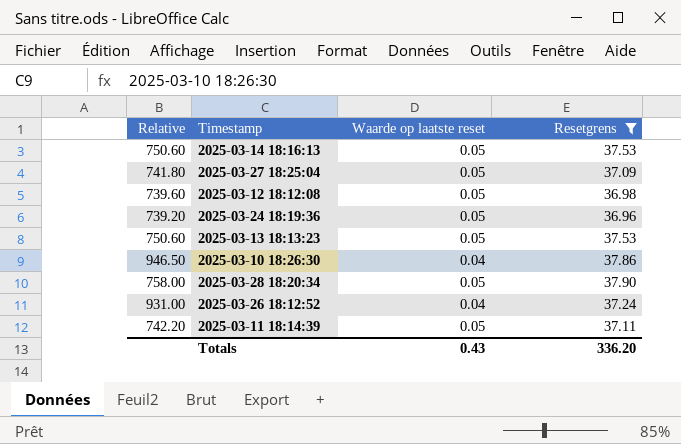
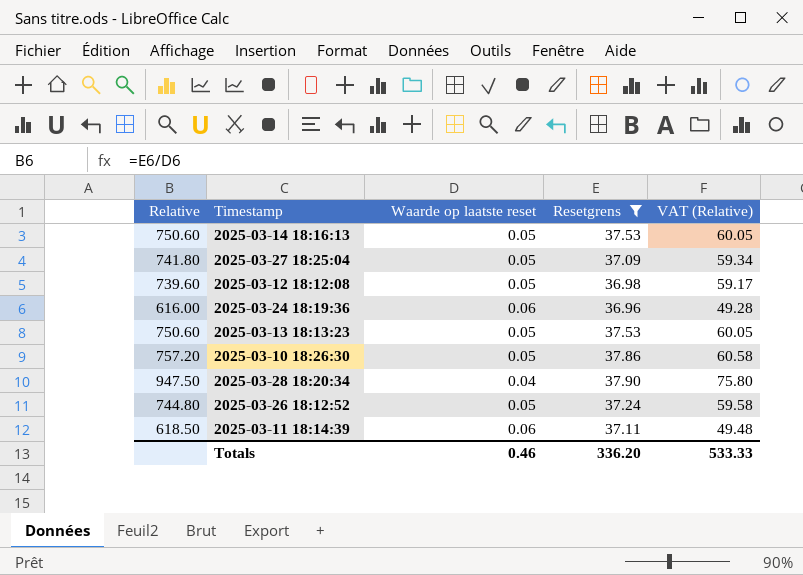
column VAT (Relative) | formula: none -> [Relative] * 0.08
2025-03-24 18:19:36 | Relative: 739.20 -> 616.00
2025-03-24 18:19:36 | Waarde op laatste reset: 0.05 -> 0.06
2025-03-10 18:26:30 | Relative: 946.50 -> 757.20
2025-03-10 18:26:30 | Waarde op laatste reset: 0.04 -> 0.05
2025-03-28 18:20:34 | Relative: 758.00 -> 947.50
2025-03-28 18:20:34 | Waarde op laatste reset: 0.05 -> 0.04
2025-03-26 18:12:52 | Relative: 931.00 -> 744.80
2025-03-26 18:12:52 | Waarde op laatste reset: 0.04 -> 0.05
2025-03-11 18:14:39 | Relative: 742.20 -> 618.50
2025-03-11 18:14:39 | Waarde op laatste reset: 0.05 -> 0.06
Totals | Waarde op laatste reset: 0.43 -> 0.46

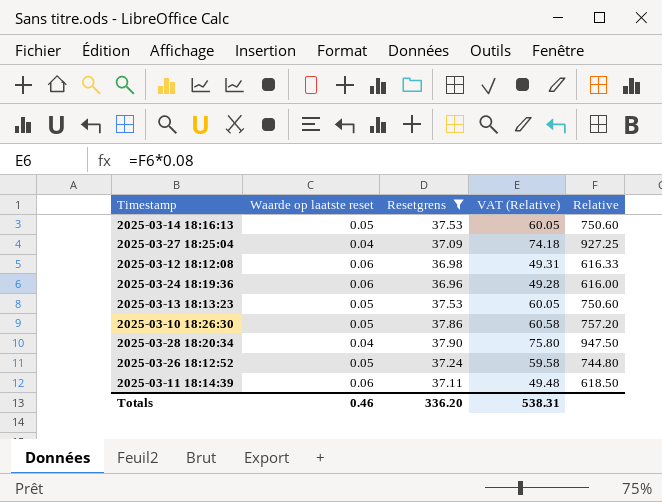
column Relative | position: 1 -> 5
2025-03-27 18:25:04 | Waarde op laatste reset: 0.05 -> 0.04
2025-03-27 18:25:04 | VAT (Relative): 59.34 -> 74.18
2025-03-27 18:25:04 | Relative: 741.80 -> 927.25
2025-03-12 18:12:08 | Waarde op laatste reset: 0.05 -> 0.06
2025-03-12 18:12:08 | VAT (Relative): 59.17 -> 49.31
2025-03-12 18:12:08 | Relative: 739.60 -> 616.33
Totals | VAT (Relative): 533.33 -> 538.31

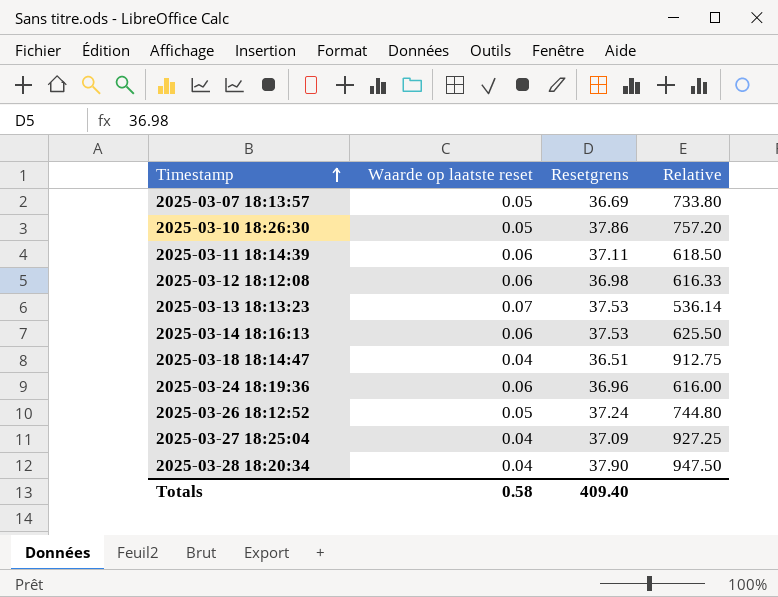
filter: Resetgrens >= 36.96 -> none
row order: none -> Timestamp ascending
column VAT (Relative) | formula: [Relative] * 0.08 -> none
2025-03-13 18:13:23 | Waarde op laatste reset: 0.05 -> 0.07
2025-03-13 18:13:23 | Relative: 750.60 -> 536.14
2025-03-14 18:16:13 | Waarde op laatste reset: 0.05 -> 0.06
2025-03-14 18:16:13 | Relative: 750.60 -> 625.50
Totals | Waarde op laatste reset: 0.46 -> 0.58
Totals | Resetgrens: 336.20 -> 409.40

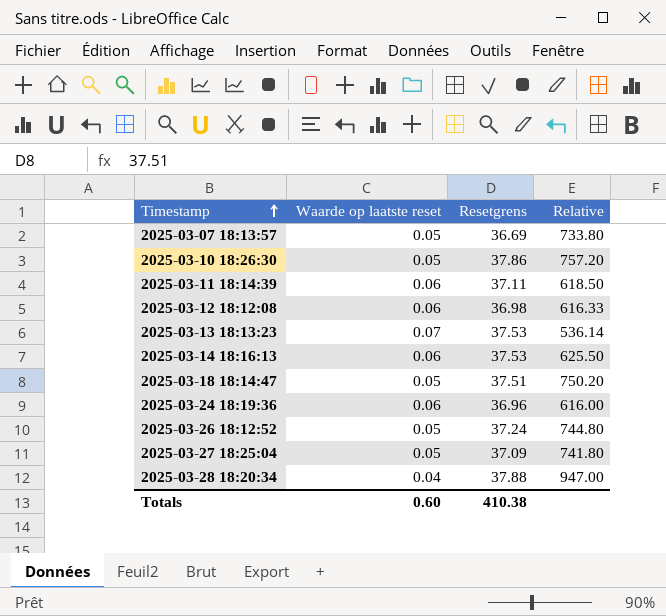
2025-03-18 18:14:47 | Waarde op laatste reset: 0.04 -> 0.05
2025-03-18 18:14:47 | Resetgrens: 36.51 -> 37.51
2025-03-18 18:14:47 | Relative: 912.75 -> 750.20
2025-03-27 18:25:04 | Waarde op laatste reset: 0.04 -> 0.05
2025-03-27 18:25:04 | Relative: 927.25 -> 741.80
2025-03-28 18:20:34 | Resetgrens: 37.90 -> 37.88
2025-03-28 18:20:34 | Relative: 947.50 -> 947.00
Totals | Waarde op laatste reset: 0.58 -> 0.60
Totals | Resetgrens: 409.40 -> 410.38

